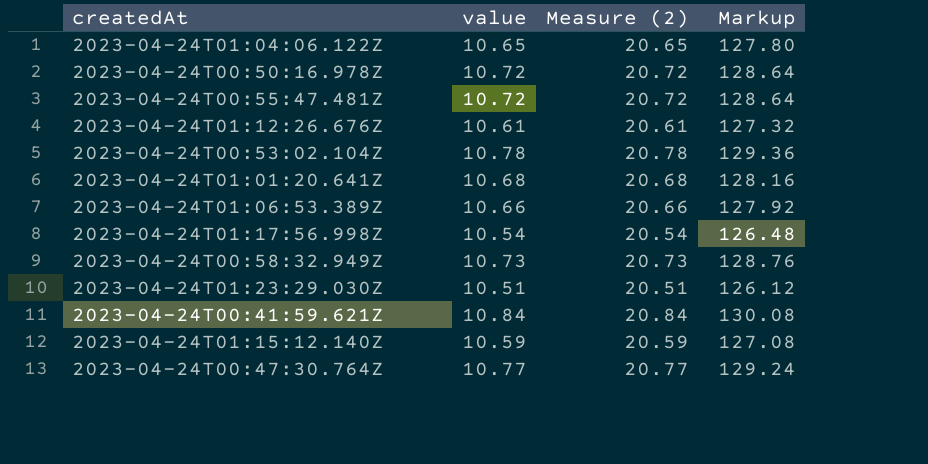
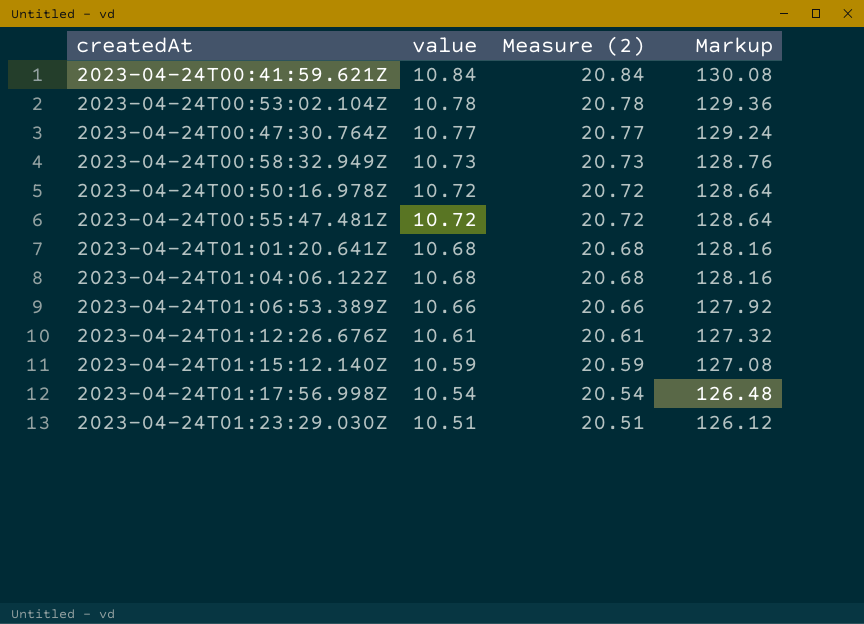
row order: none -> value descending
2023-04-24T01:04:06.122Z | value: 10.65 -> 10.68
2023-04-24T01:04:06.122Z | Measure (2): 20.65 -> 20.68
2023-04-24T01:04:06.122Z | Markup: 127.80 -> 128.16

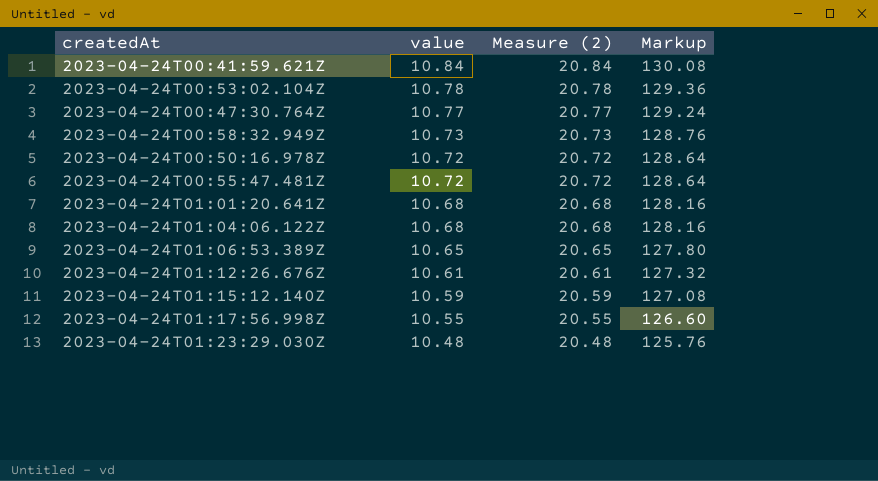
2023-04-24T01:06:53.389Z | value: 10.66 -> 10.65
2023-04-24T01:06:53.389Z | Measure (2): 20.66 -> 20.65
2023-04-24T01:06:53.389Z | Markup: 127.92 -> 127.80
2023-04-24T01:17:56.998Z | value: 10.54 -> 10.55
2023-04-24T01:17:56.998Z | Measure (2): 20.54 -> 20.55
2023-04-24T01:17:56.998Z | Markup: 126.48 -> 126.60
2023-04-24T01:23:29.030Z | value: 10.51 -> 10.48
2023-04-24T01:23:29.030Z | Measure (2): 20.51 -> 20.48
2023-04-24T01:23:29.030Z | Markup: 126.12 -> 125.76

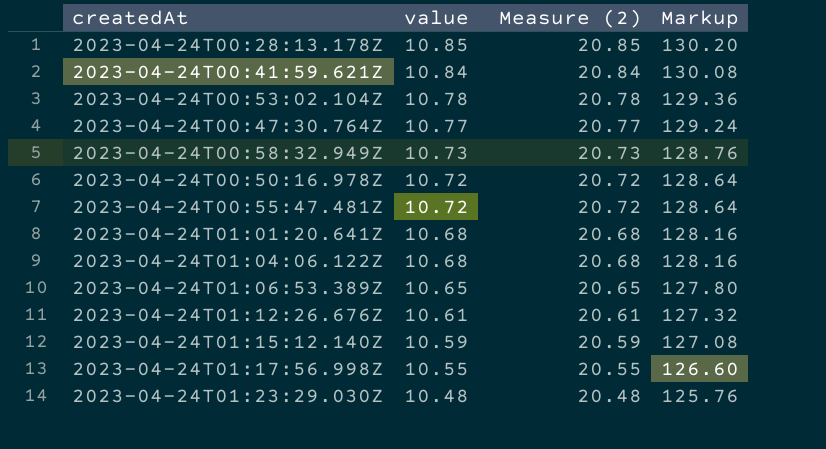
row 2023-04-24T00:28:13.178Z: none -> 10.85 | 20.85 | 130.20

